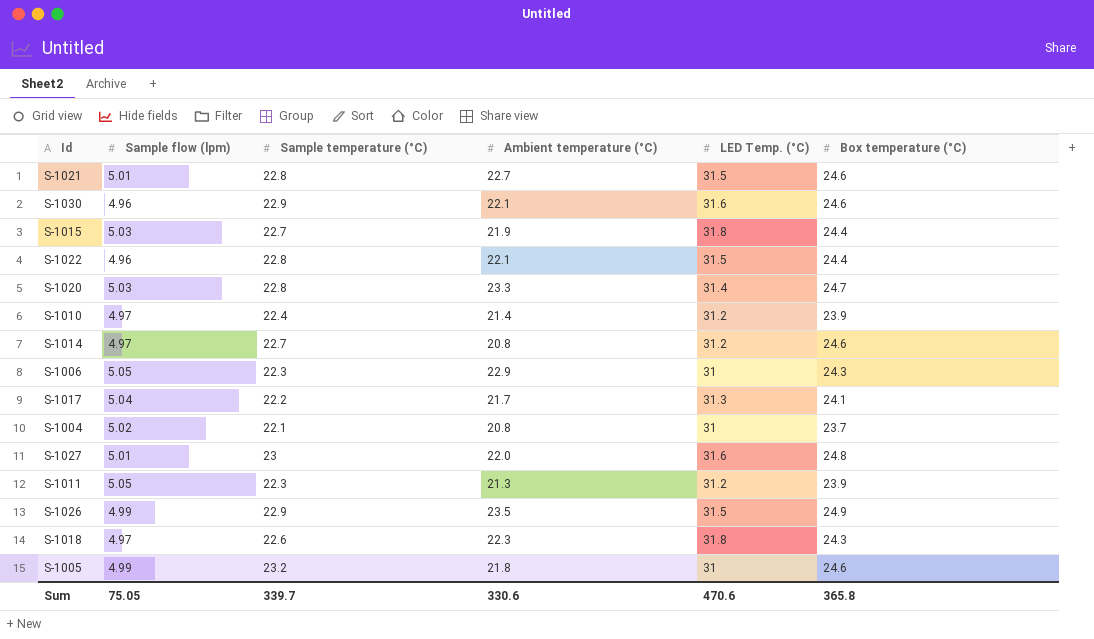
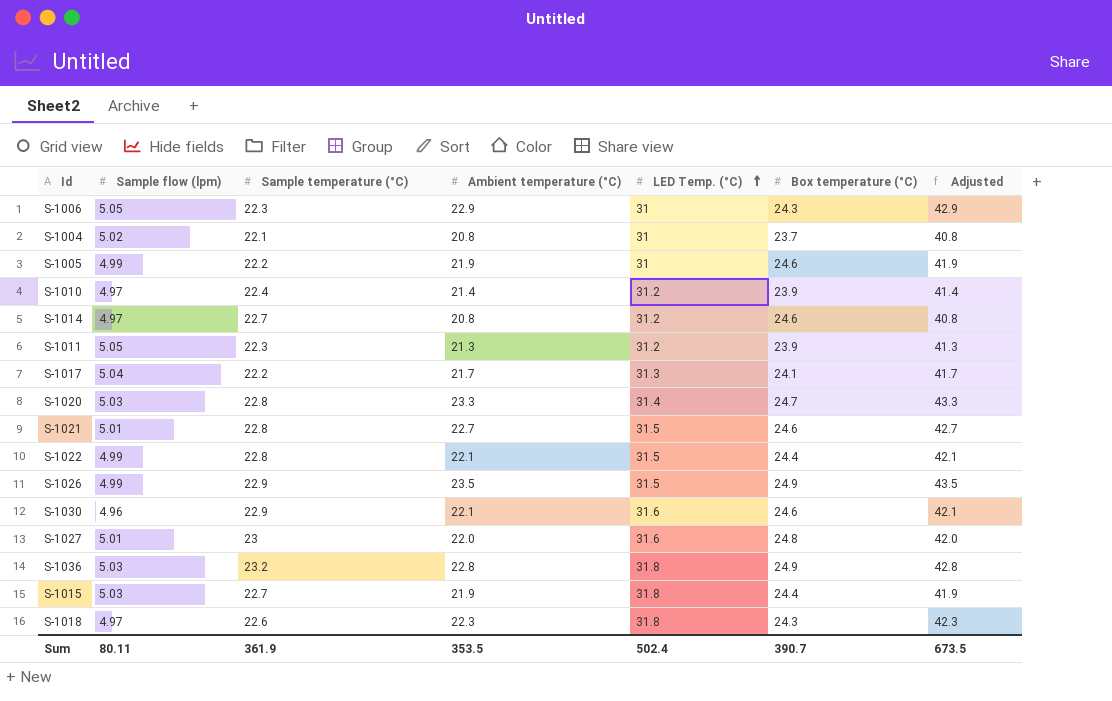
row order: none -> LED Temp. (°C) ascending
column Adjusted | formula: none -> [Ambient temperature (°C)] + 20
S-1005 | Sample temperature (°C): 23.2 -> 22.2
S-1005 | Ambient temperature (°C): 21.8 -> 21.9
S-1022 | Sample flow (lpm): 4.96 -> 4.99
row S-1036: none -> 5.03 | 23.2 | 22.8 | 31.8 | 24.9 | 42.8
Sum | Sample flow (lpm): 75.05 -> 80.11
Sum | Sample temperature (°C): 339.7 -> 361.9
Sum | Ambient temperature (°C): 330.6 -> 353.5
Sum | LED Temp. (°C): 470.6 -> 502.4
Sum | Box temperature (°C): 365.8 -> 390.7

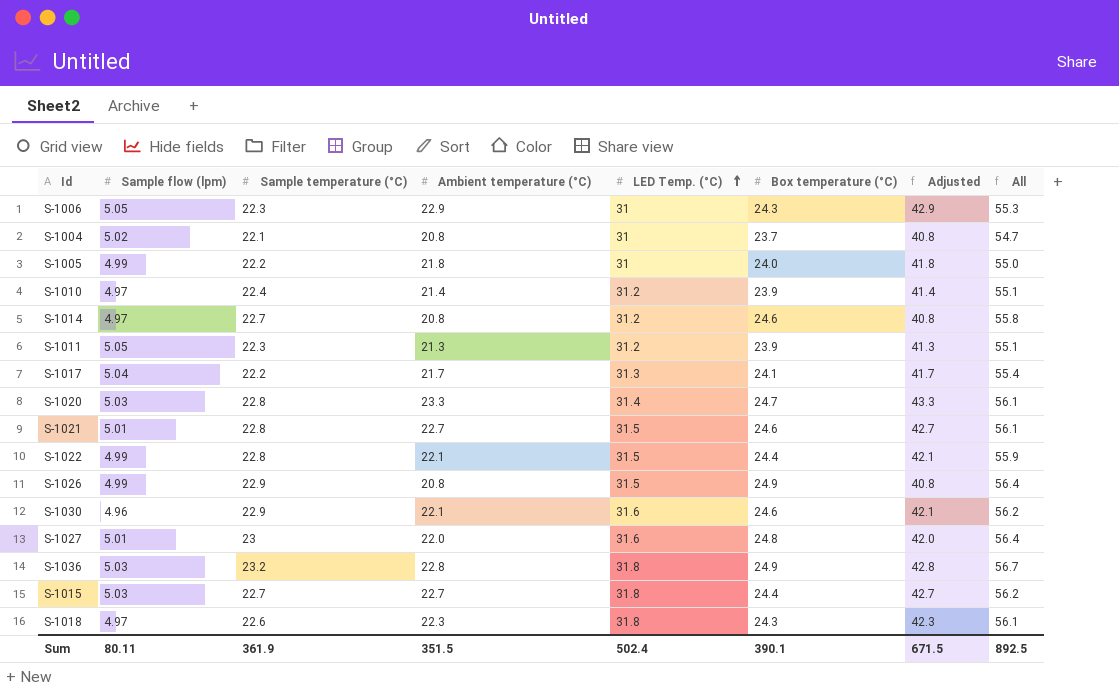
column All | formula: none -> [LED Temp. (°C)] + [Box temperature (°C)]
S-1005 | Ambient temperature (°C): 21.9 -> 21.8
S-1005 | Box temperature (°C): 24.6 -> 24.0
S-1005 | Adjusted: 41.9 -> 41.8
S-1026 | Ambient temperature (°C): 23.5 -> 20.8
S-1026 | Adjusted: 43.5 -> 40.8
S-1015 | Ambient temperature (°C): 21.9 -> 22.7
S-1015 | Adjusted: 41.9 -> 42.7
Sum | Ambient temperature (°C): 353.5 -> 351.5
Sum | Box temperature (°C): 390.7 -> 390.1
Sum | Adjusted: 673.5 -> 671.5

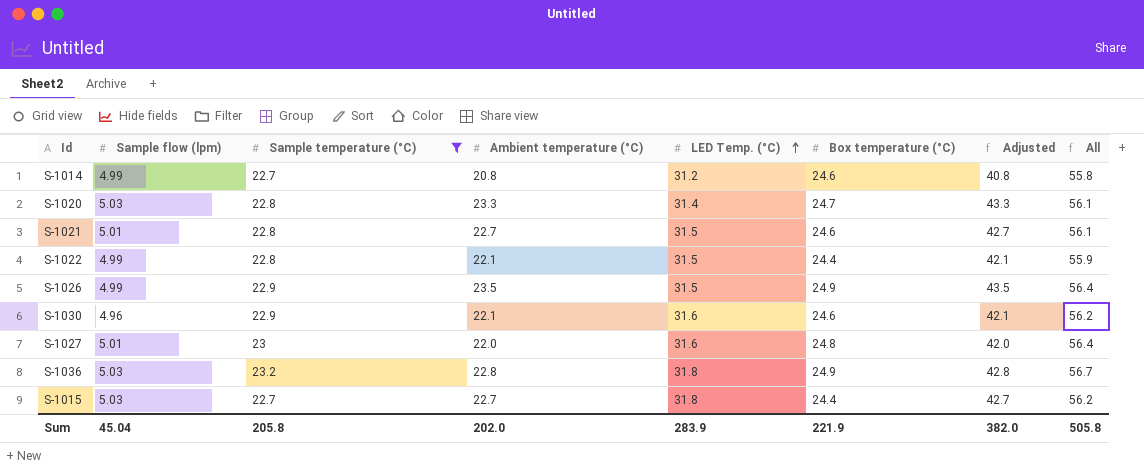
filter: none -> Sample temperature (°C) >= 22.7
S-1014 | Sample flow (lpm): 4.97 -> 4.99
S-1026 | Ambient temperature (°C): 20.8 -> 23.5
S-1026 | Adjusted: 40.8 -> 43.5
Sum | Sample flow (lpm): 80.11 -> 45.04
Sum | Sample temperature (°C): 361.9 -> 205.8
Sum | Ambient temperature (°C): 351.5 -> 202.0
Sum | LED Temp. (°C): 502.4 -> 283.9
Sum | Box temperature (°C): 390.1 -> 221.9
Sum | Adjusted: 671.5 -> 382.0
Sum | All: 892.5 -> 505.8

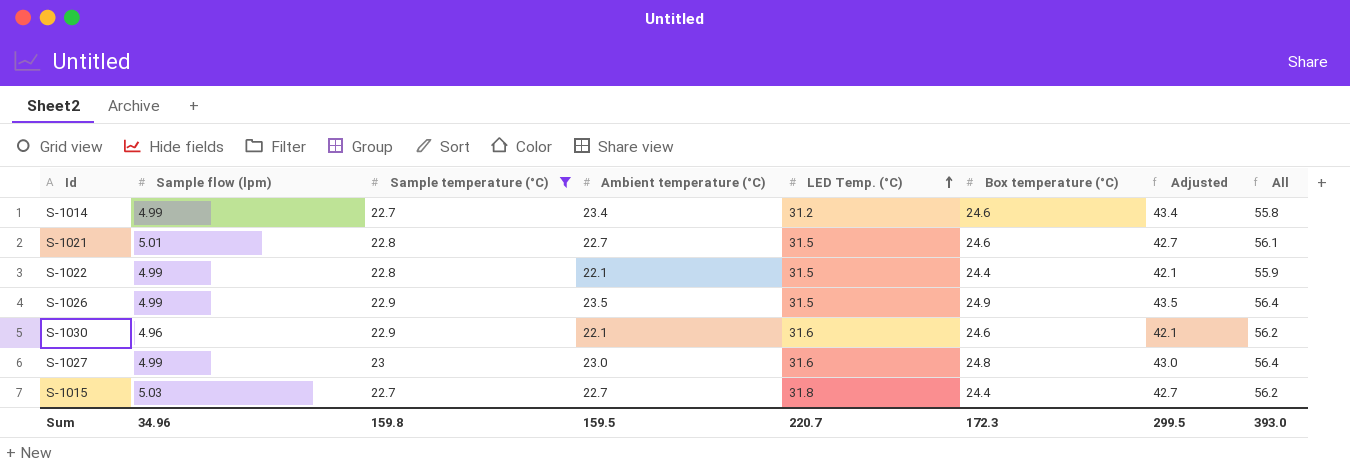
row S-1020: 5.03 | 22.8 | 23.3 | 31.4 | 24.7 | 43.3 | 56.1 -> none
row S-1036: 5.03 | 23.2 | 22.8 | 31.8 | 24.9 | 42.8 | 56.7 -> none
S-1014 | Ambient temperature (°C): 20.8 -> 23.4
S-1014 | Adjusted: 40.8 -> 43.4
S-1027 | Sample flow (lpm): 5.01 -> 4.99
S-1027 | Ambient temperature (°C): 22.0 -> 23.0
S-1027 | Adjusted: 42.0 -> 43.0
Sum | Sample flow (lpm): 45.04 -> 34.96
Sum | Sample temperature (°C): 205.8 -> 159.8
Sum | Ambient temperature (°C): 202.0 -> 159.5
Sum | LED Temp. (°C): 283.9 -> 220.7
Sum | Box temperature (°C): 221.9 -> 172.3
Sum | Adjusted: 382.0 -> 299.5
Sum | All: 505.8 -> 393.0

